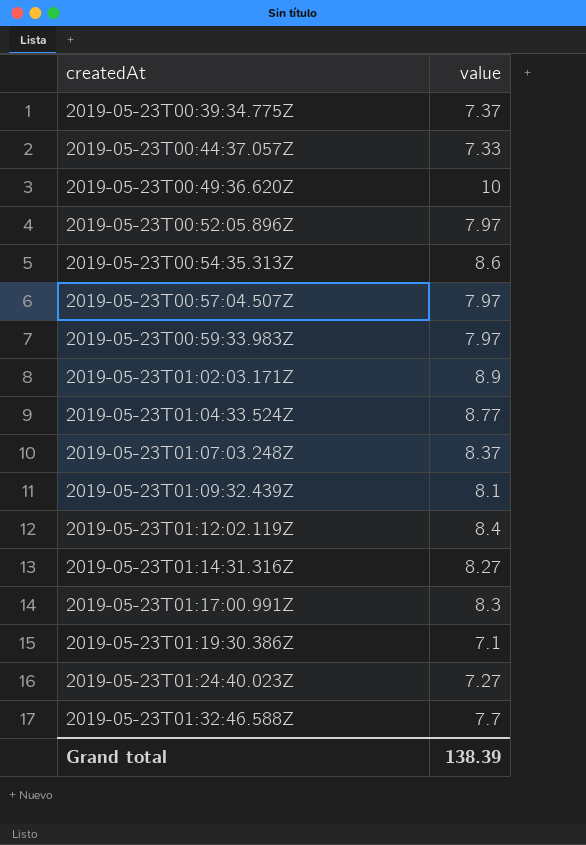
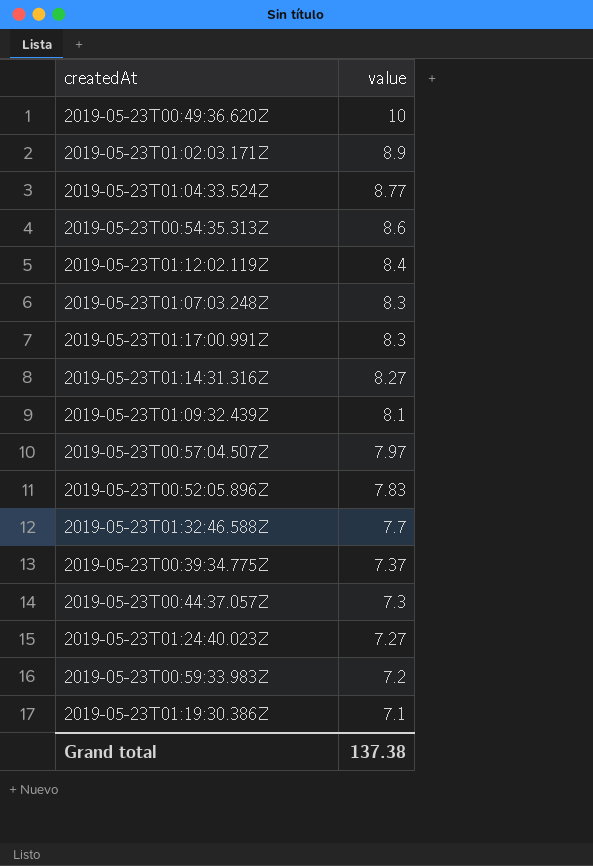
row order: createdAt ascending -> value descending
2019-05-23T01:07:03.248Z | value: 8.37 -> 8.3
2019-05-23T00:52:05.896Z | value: 7.97 -> 7.83
2019-05-23T00:44:37.057Z | value: 7.33 -> 7.3
2019-05-23T00:59:33.983Z | value: 7.97 -> 7.2
Grand total | value: 138.39 -> 137.38

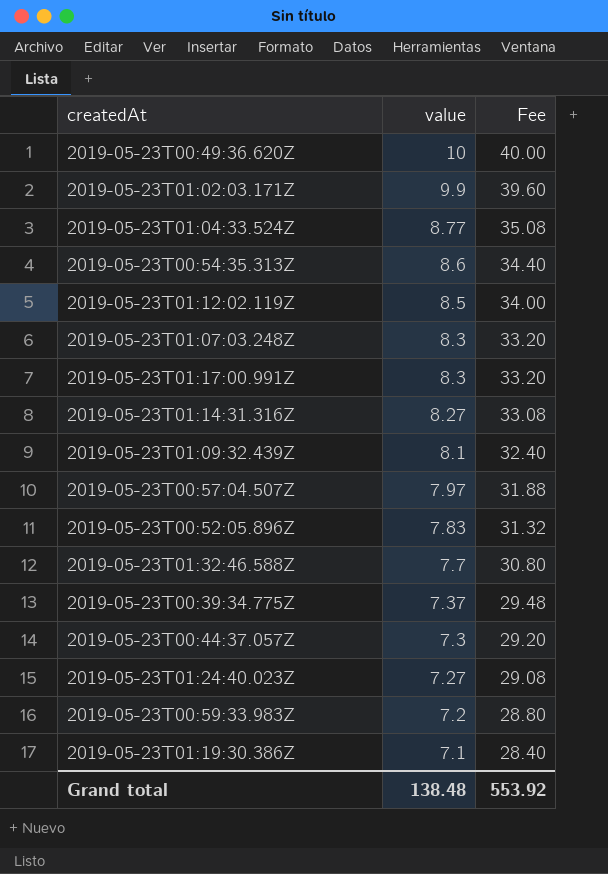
column Fee | formula: none -> [value] * 4
2019-05-23T01:02:03.171Z | value: 8.9 -> 9.9
2019-05-23T01:12:02.119Z | value: 8.4 -> 8.5
Grand total | value: 137.38 -> 138.48

